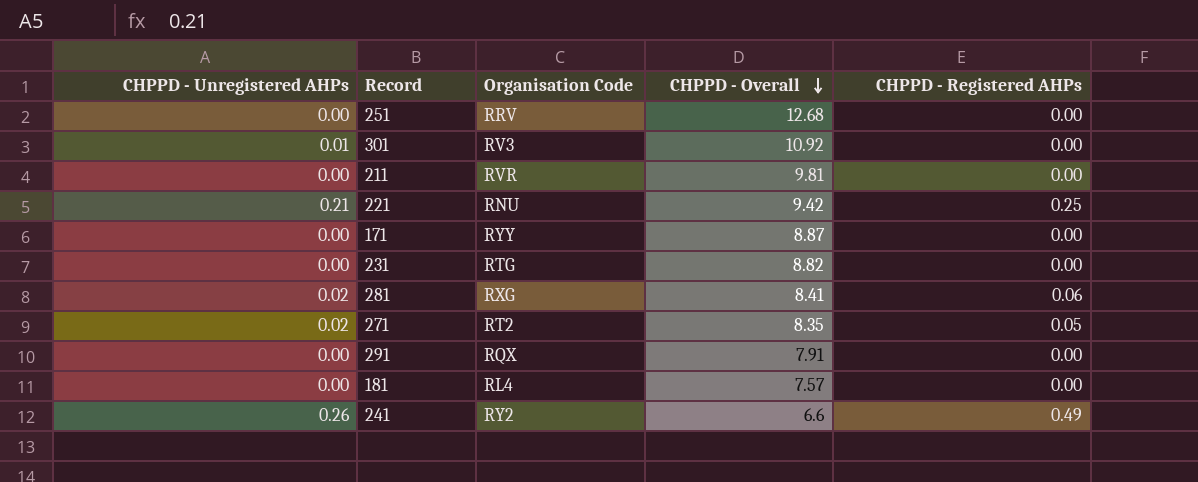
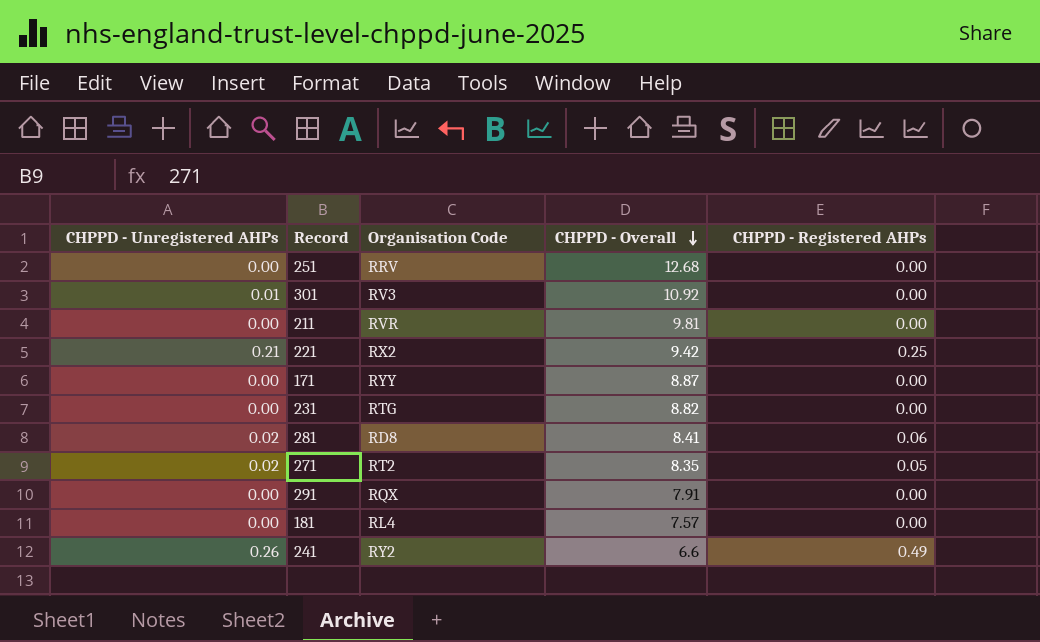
221 | Organisation Code: RNU -> RX2
281 | Organisation Code: RXG -> RD8

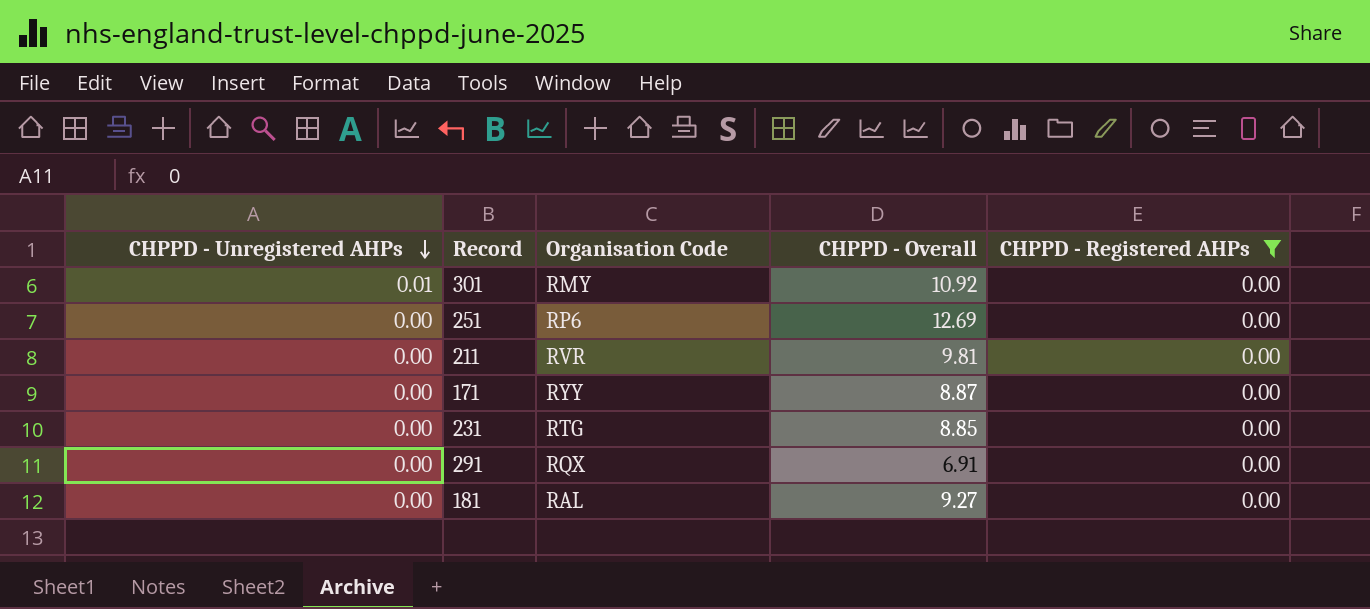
filter: none -> CHPPD - Registered AHPs = 0.00
row order: CHPPD - Overall descending -> CHPPD - Unregistered AHPs descending
301 | Organisation Code: RV3 -> RMY
251 | Organisation Code: RRV -> RP6
251 | CHPPD - Overall: 12.68 -> 12.69
231 | CHPPD - Overall: 8.82 -> 8.85
291 | CHPPD - Overall: 7.91 -> 6.91
181 | Organisation Code: RL4 -> RAL
181 | CHPPD - Overall: 7.57 -> 9.27

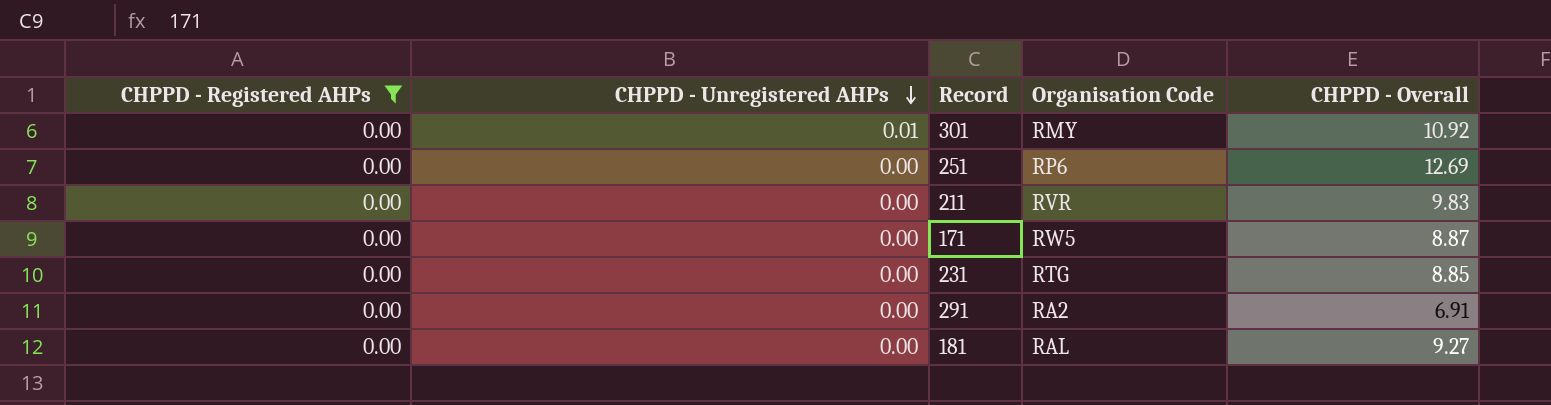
column CHPPD - Registered AHPs | position: 5 -> 1
211 | CHPPD - Overall: 9.81 -> 9.83
171 | Organisation Code: RYY -> RW5
291 | Organisation Code: RQX -> RA2

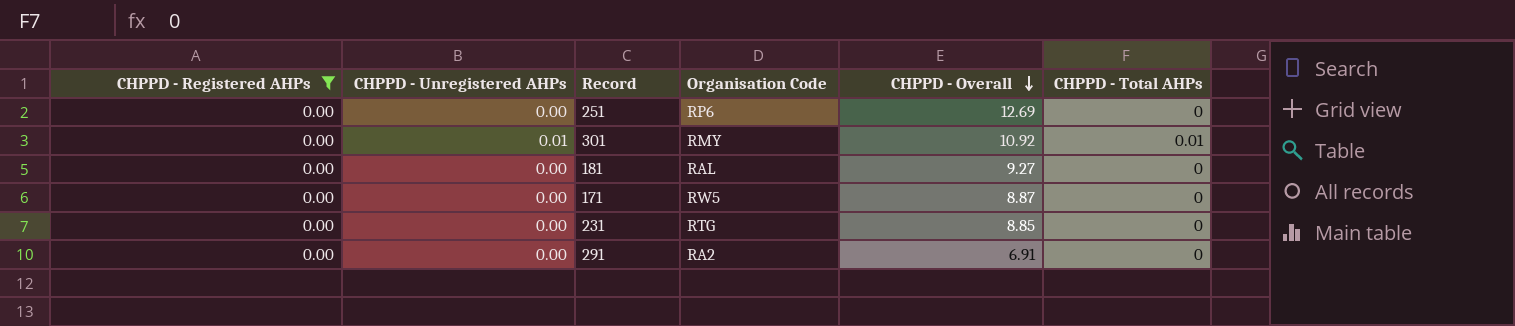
row order: CHPPD - Unregistered AHPs descending -> CHPPD - Overall descending
column CHPPD - Total AHPs | position: none -> 6
row 211: 0.00 | 0.00 | RVR | 9.83 -> none

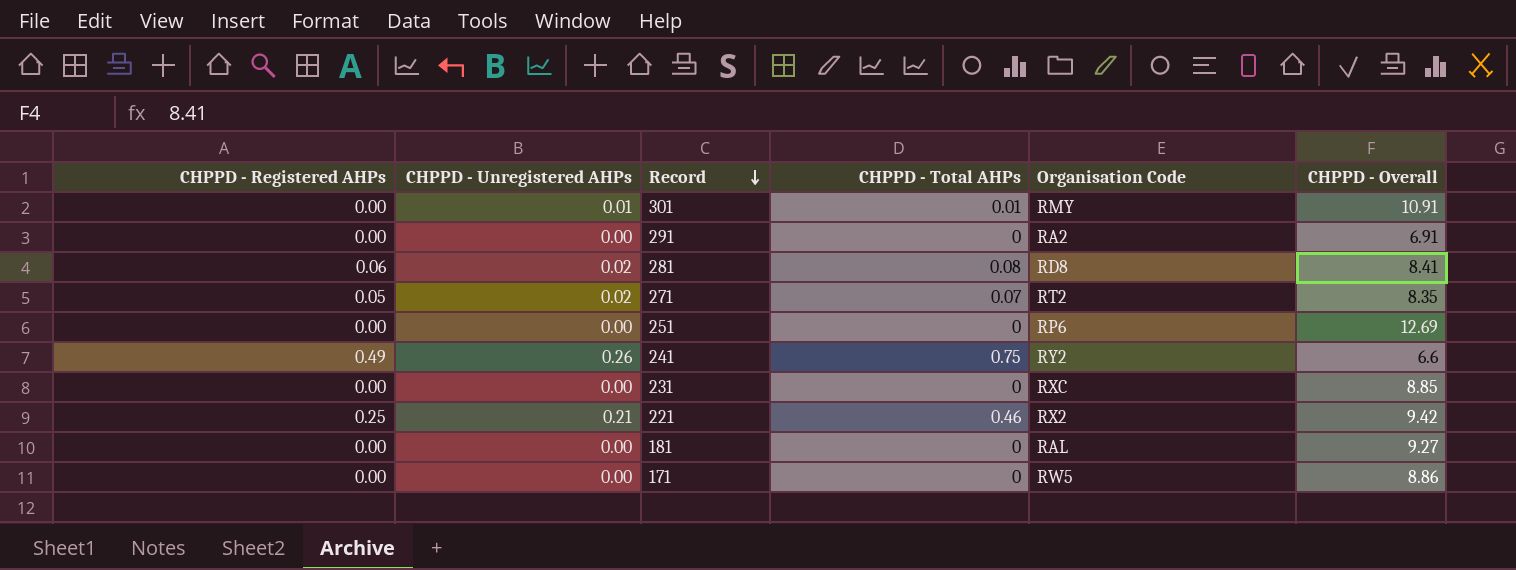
filter: CHPPD - Registered AHPs = 0.00 -> none
row order: CHPPD - Overall descending -> Record descending
column CHPPD - Total AHPs | position: 6 -> 4
301 | CHPPD - Overall: 10.92 -> 10.91
231 | Organisation Code: RTG -> RXC
171 | CHPPD - Overall: 8.87 -> 8.86

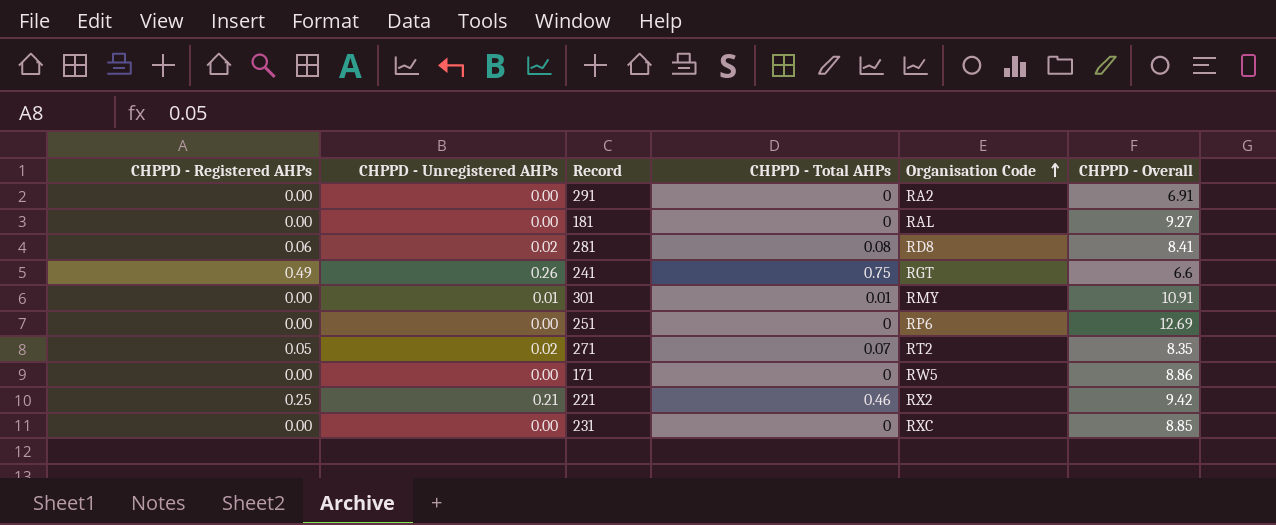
row order: Record descending -> Organisation Code ascending
241 | Organisation Code: RY2 -> RGT

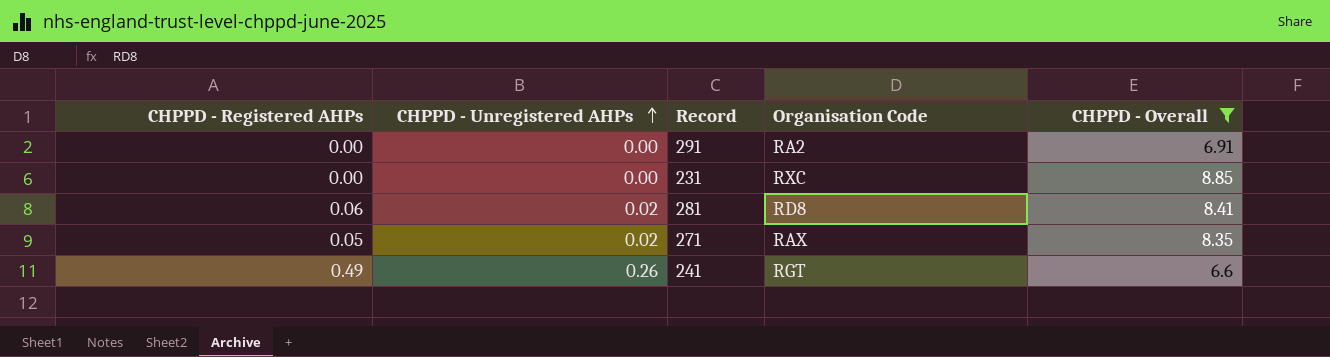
filter: none -> CHPPD - Overall <= 8.85
row order: Organisation Code ascending -> CHPPD - Unregistered AHPs ascending
column CHPPD - Total AHPs | position: 4 -> none
271 | Organisation Code: RT2 -> RAX

